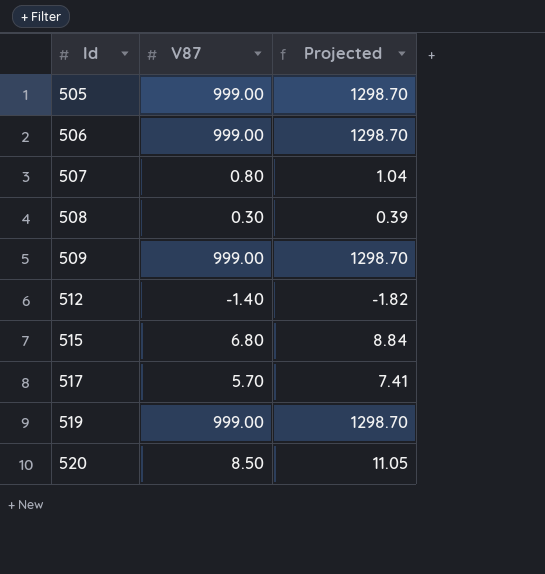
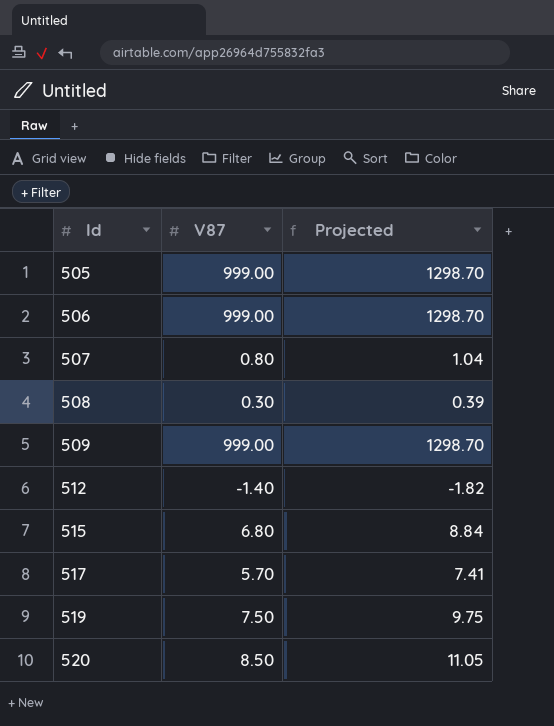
519 | V87: 999.00 -> 7.50
519 | Projected: 1298.70 -> 9.75

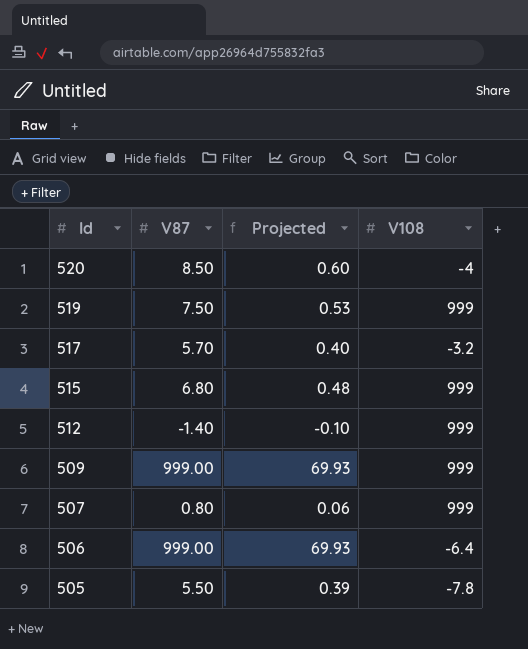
row order: Id ascending -> Id descending
column Projected | formula: [V87] * 1.3 -> [V87] * 0.07
column V108 | position: none -> 4
row 508: 0.30 | 0.39 -> none
505 | V87: 999.00 -> 5.50

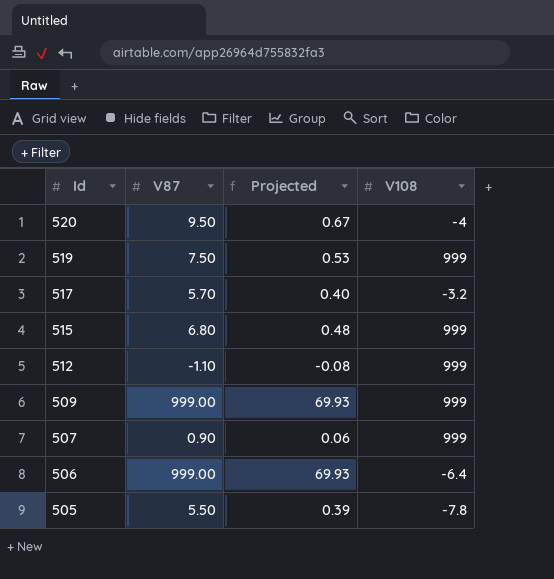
520 | V87: 8.50 -> 9.50
520 | Projected: 0.60 -> 0.67
512 | V87: -1.40 -> -1.10
512 | Projected: -0.10 -> -0.08
507 | V87: 0.80 -> 0.90

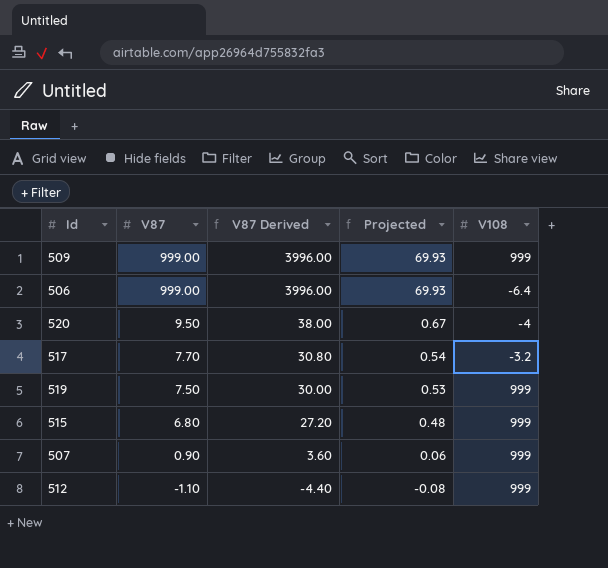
row order: Id descending -> V87 descending
column V87 Derived | formula: none -> [V87] * 4
row 505: 5.50 | 0.39 | -7.8 -> none
517 | V87: 5.70 -> 7.70
517 | Projected: 0.40 -> 0.54

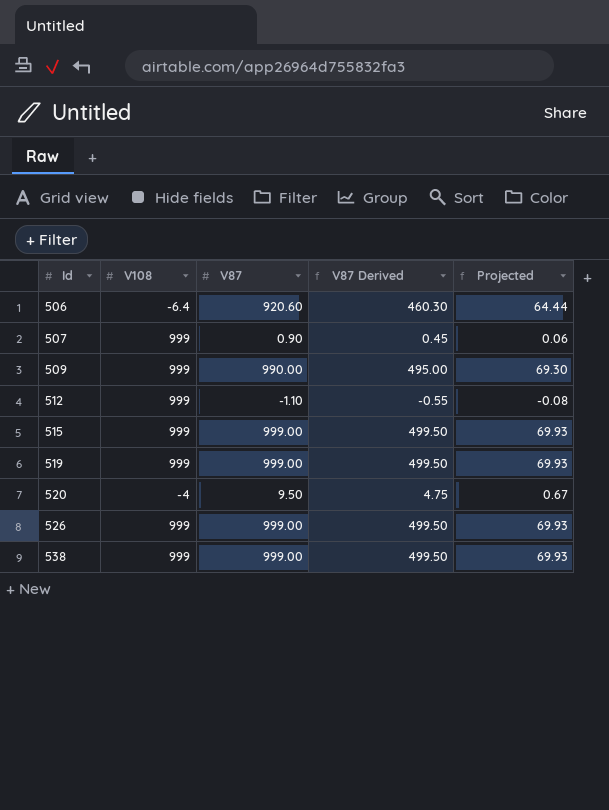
row order: V87 descending -> Id ascending
column V108 | position: 5 -> 2
column V87 Derived | formula: [V87] * 4 -> [V87] * 0.5
row 517: 7.70 | 30.80 | 0.54 | -3.2 -> none
506 | V87: 999.00 -> 920.60
506 | Projected: 69.93 -> 64.44
509 | V87: 999.00 -> 990.00
509 | Projected: 69.93 -> 69.30
515 | V87: 6.80 -> 999.00
515 | Projected: 0.48 -> 69.93
519 | V87: 7.50 -> 999.00
519 | Projected: 0.53 -> 69.93
row 526: none -> 999 | 999.00 | 499.50 | 69.93
row 538: none -> 999 | 999.00 | 499.50 | 69.93

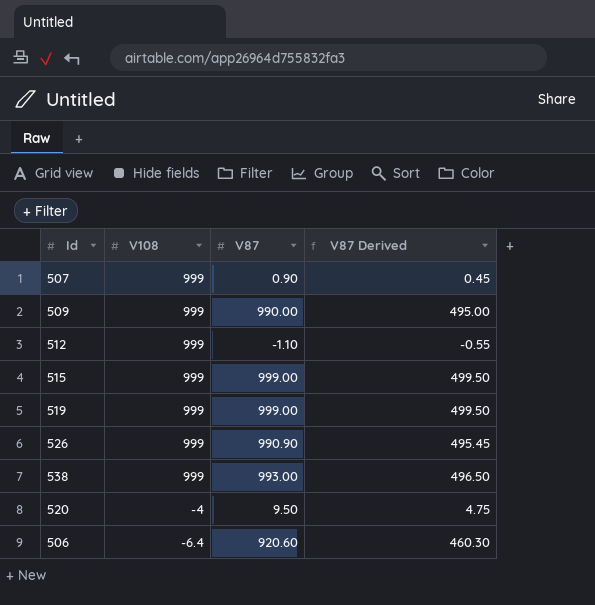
row order: Id ascending -> V108 descending
column Projected | formula: [V87] * 0.07 -> none
526 | V87: 999.00 -> 990.90
526 | V87 Derived: 499.50 -> 495.45
538 | V87: 999.00 -> 993.00
538 | V87 Derived: 499.50 -> 496.50

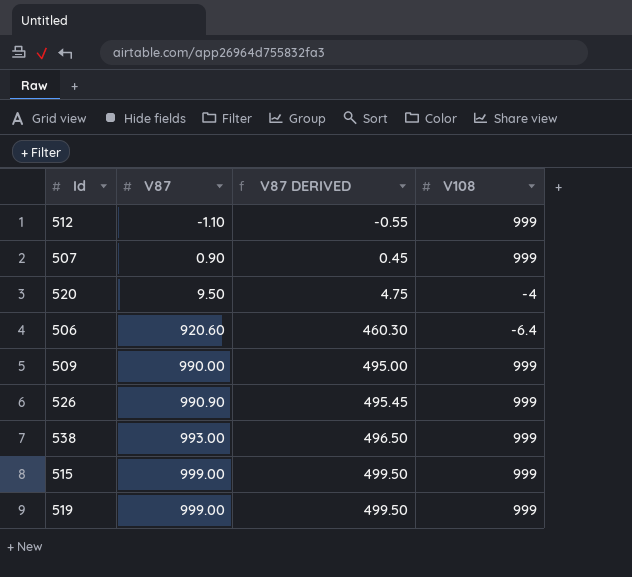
row order: V108 descending -> V87 ascending
column name: V87 Derived -> V87 DERIVED
column V108 | position: 2 -> 4

